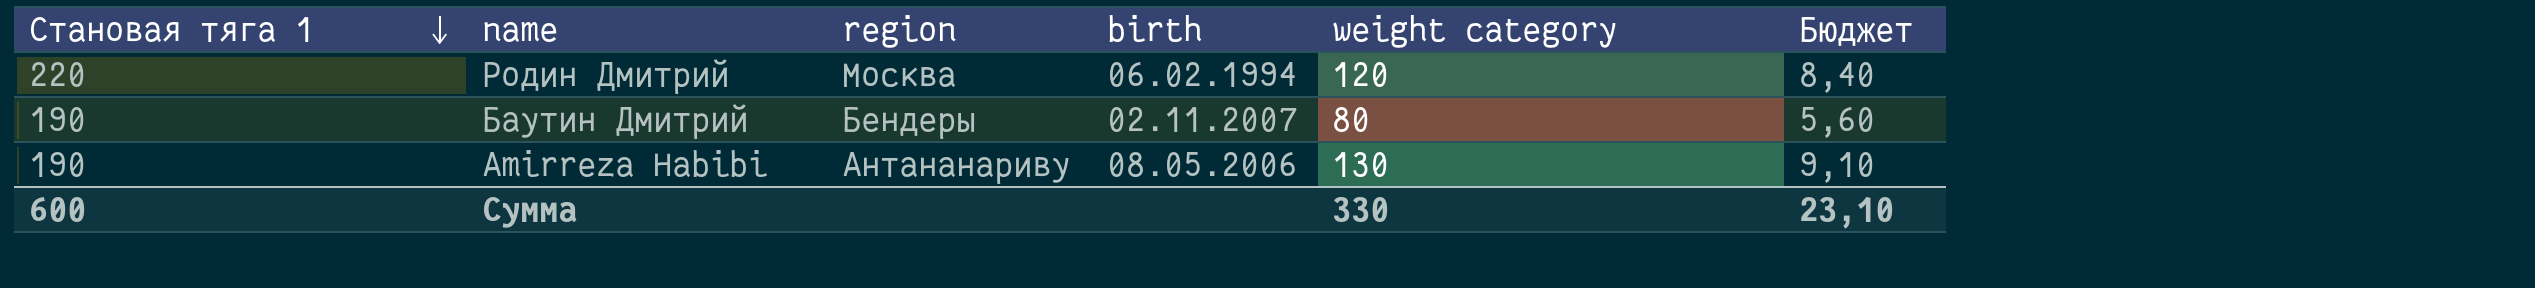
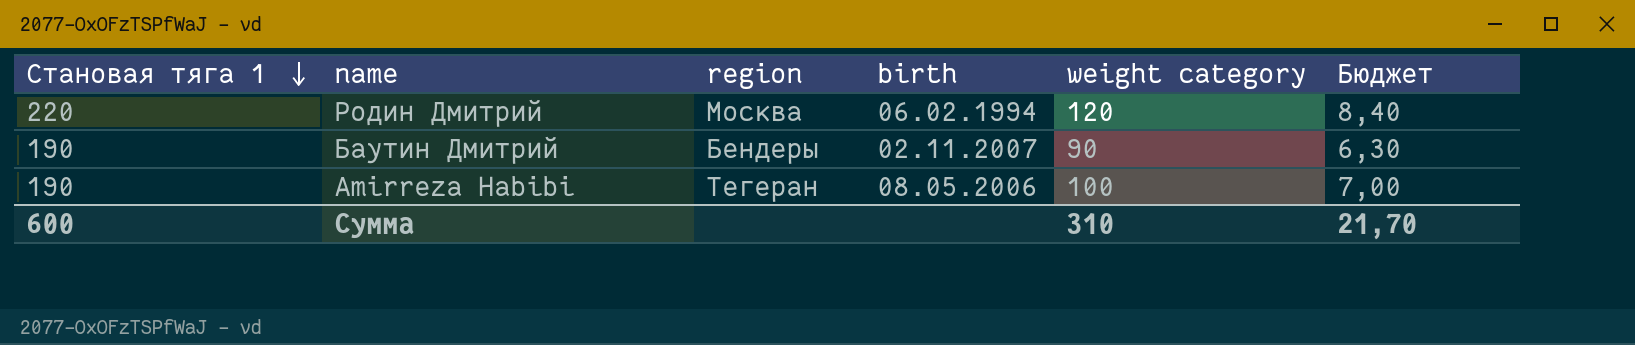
Баутин Дмитрий | weight category: 80 -> 90
Баутин Дмитрий | Бюджет: 5,60 -> 6,30
Amirreza Habibi | region: Антананариву -> Тегеран
Amirreza Habibi | weight category: 130 -> 100
Amirreza Habibi | Бюджет: 9,10 -> 7,00
Сумма | weight category: 330 -> 310
Сумма | Бюджет: 23,10 -> 21,70

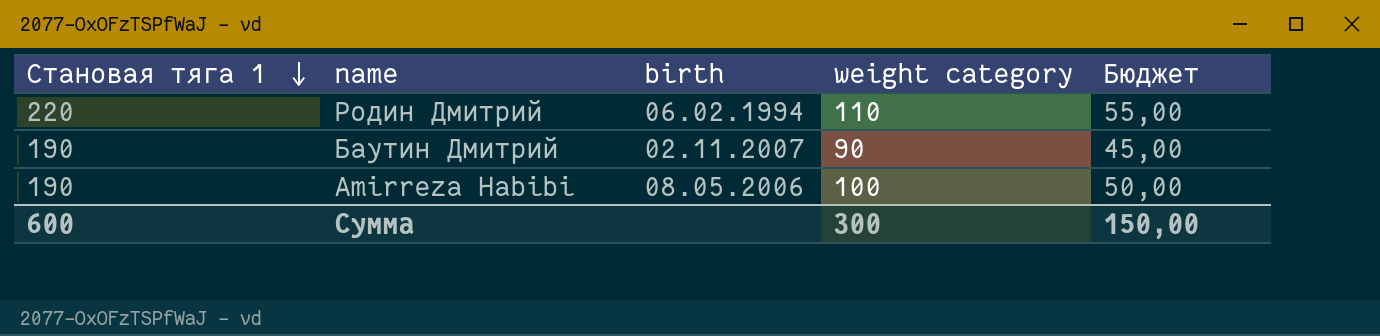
column region | position: 3 -> none
column Бюджет | formula: [weight category] * 0,07 -> [weight category] * 0,5
Родин Дмитрий | weight category: 120 -> 110
Сумма | weight category: 310 -> 300
Сумма | Бюджет: 21,70 -> 150,00

